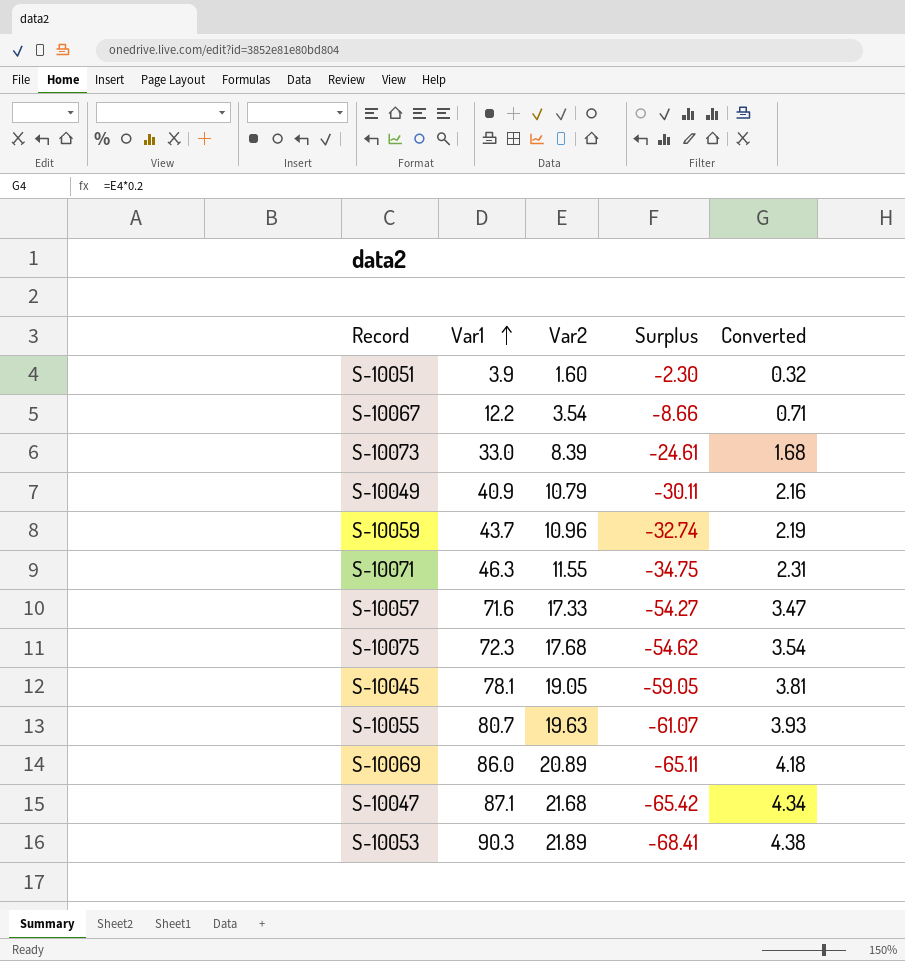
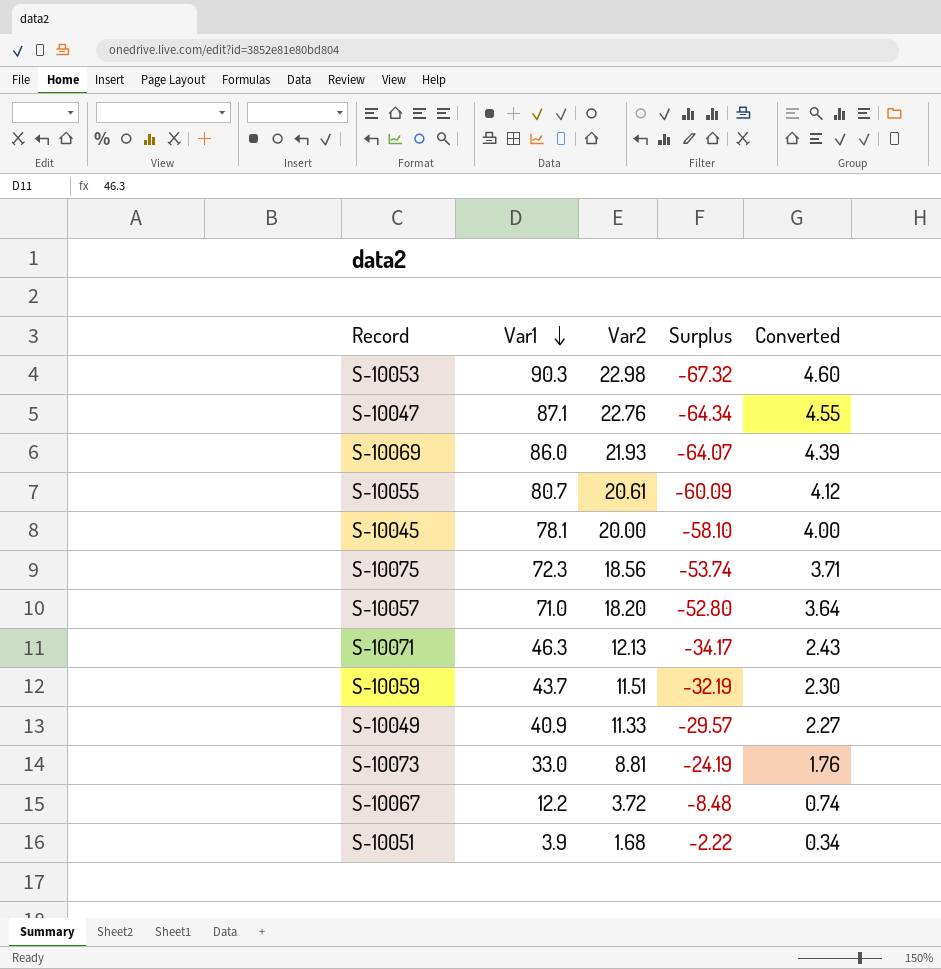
row order: Var1 ascending -> Var1 descending
S-10053 | Var2: 21.89 -> 22.98
S-10053 | Surplus: -68.41 -> -67.32
S-10053 | Converted: 4.38 -> 4.60
S-10047 | Var2: 21.68 -> 22.76
S-10047 | Surplus: -65.42 -> -64.34
S-10047 | Converted: 4.34 -> 4.55
S-10069 | Var2: 20.89 -> 21.93
S-10069 | Surplus: -65.11 -> -64.07
S-10069 | Converted: 4.18 -> 4.39
S-10055 | Var2: 19.63 -> 20.61
S-10055 | Surplus: -61.07 -> -60.09
S-10055 | Converted: 3.93 -> 4.12
S-10045 | Var2: 19.05 -> 20.00
S-10045 | Surplus: -59.05 -> -58.10
S-10045 | Converted: 3.81 -> 4.00
S-10075 | Var2: 17.68 -> 18.56
S-10075 | Surplus: -54.62 -> -53.74
S-10075 | Converted: 3.54 -> 3.71
S-10057 | Var1: 71.6 -> 71.0
S-10057 | Var2: 17.33 -> 18.20
S-10057 | Surplus: -54.27 -> -52.80
S-10057 | Converted: 3.47 -> 3.64
S-10071 | Var2: 11.55 -> 12.13
S-10071 | Surplus: -34.75 -> -34.17
S-10071 | Converted: 2.31 -> 2.43
S-10059 | Var2: 10.96 -> 11.51
S-10059 | Surplus: -32.74 -> -32.19
S-10059 | Converted: 2.19 -> 2.30
S-10049 | Var2: 10.79 -> 11.33
S-10049 | Surplus: -30.11 -> -29.57
S-10049 | Converted: 2.16 -> 2.27
S-10073 | Var2: 8.39 -> 8.81
S-10073 | Surplus: -24.61 -> -24.19
S-10073 | Converted: 1.68 -> 1.76
S-10067 | Var2: 3.54 -> 3.72
S-10067 | Surplus: -8.66 -> -8.48
S-10067 | Converted: 0.71 -> 0.74
S-10051 | Var2: 1.60 -> 1.68
S-10051 | Surplus: -2.30 -> -2.22
S-10051 | Converted: 0.32 -> 0.34

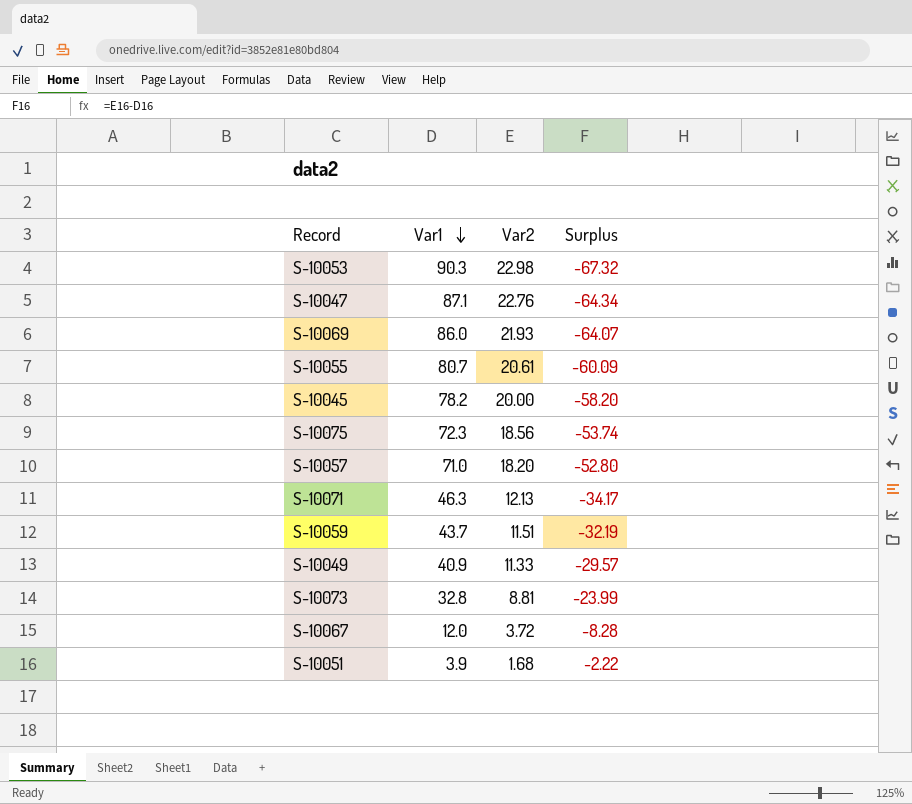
column Converted | formula: [Var2] * 0.2 -> none
S-10045 | Var1: 78.1 -> 78.2
S-10045 | Surplus: -58.10 -> -58.20
S-10073 | Var1: 33.0 -> 32.8
S-10073 | Surplus: -24.19 -> -23.99
S-10067 | Var1: 12.2 -> 12.0
S-10067 | Surplus: -8.48 -> -8.28

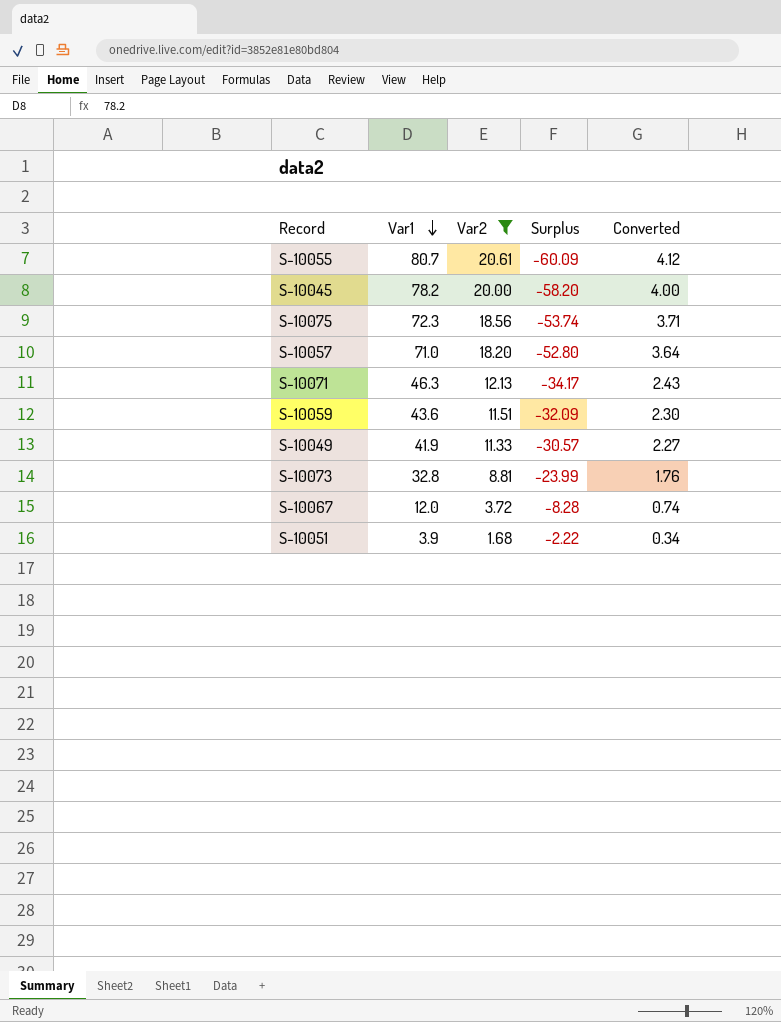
filter: none -> Var2 <= 20.61
column Converted | formula: none -> [Var2] * 0.2
S-10059 | Var1: 43.7 -> 43.6
S-10059 | Surplus: -32.19 -> -32.09
S-10049 | Var1: 40.9 -> 41.9
S-10049 | Surplus: -29.57 -> -30.57

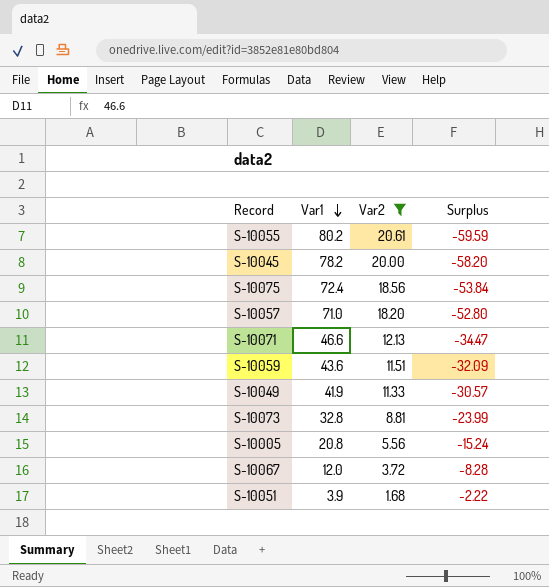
column Converted | formula: [Var2] * 0.2 -> none
S-10055 | Var1: 80.7 -> 80.2
S-10055 | Surplus: -60.09 -> -59.59
S-10075 | Var1: 72.3 -> 72.4
S-10075 | Surplus: -53.74 -> -53.84
S-10071 | Var1: 46.3 -> 46.6
S-10071 | Surplus: -34.17 -> -34.47
row S-10005: none -> 20.8 | 5.56 | -15.24

